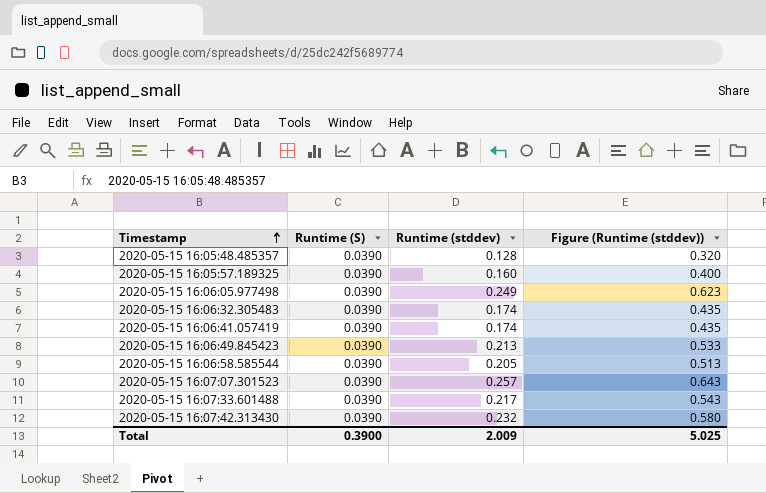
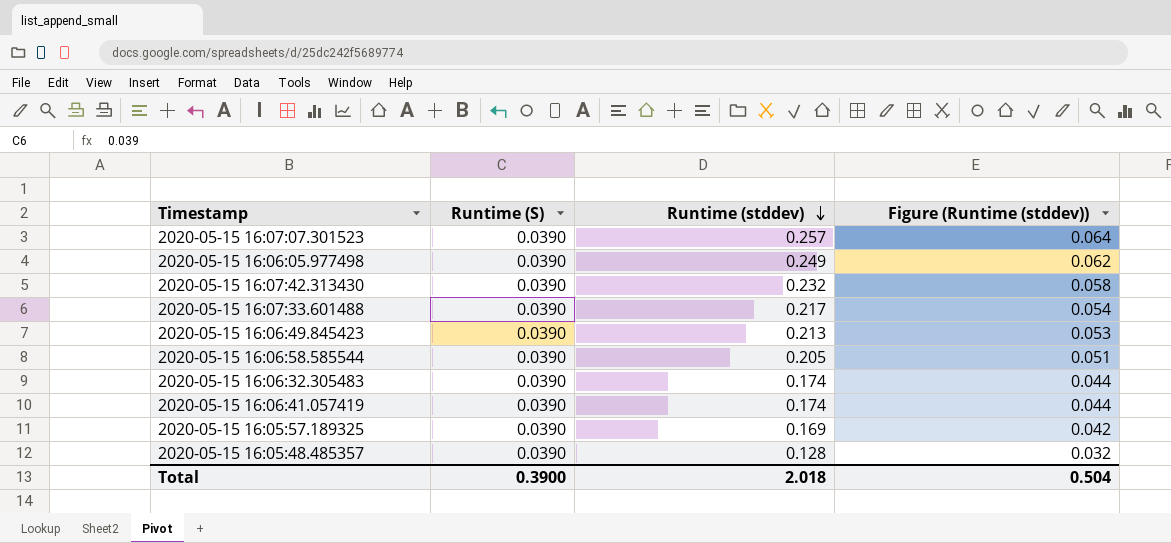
row order: Timestamp ascending -> Runtime (stddev) descending
column Figure (Runtime (stddev)) | formula: [Runtime (stddev)] * 2.5 -> [Runtime (stddev)] * 0.25
2020-05-15 16:05:57.189325 | Runtime (stddev): 0.160 -> 0.169
Total | Runtime (stddev): 2.009 -> 2.018
Total | Figure (Runtime (stddev)): 5.025 -> 0.504

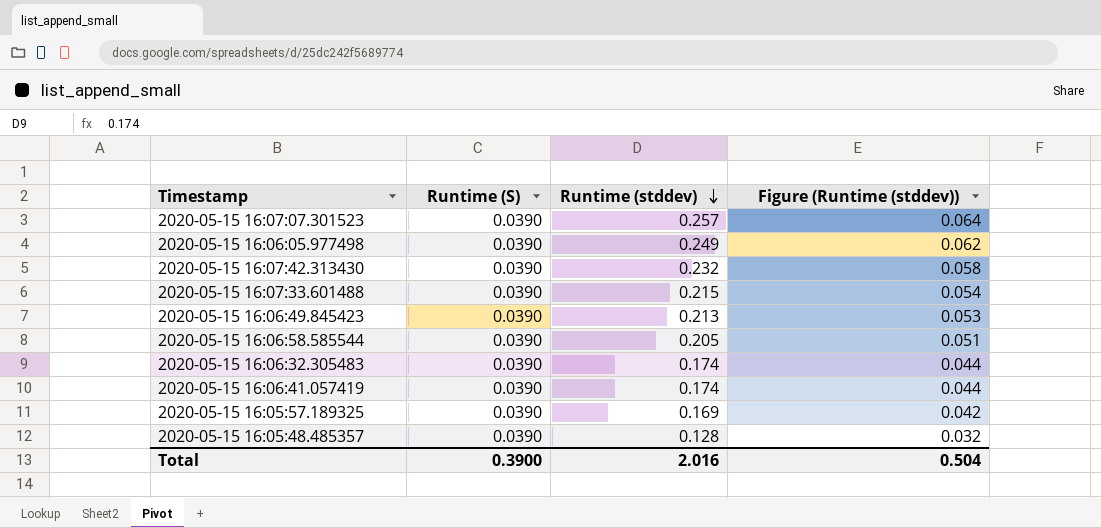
2020-05-15 16:07:33.601488 | Runtime (stddev): 0.217 -> 0.215
Total | Runtime (stddev): 2.018 -> 2.016

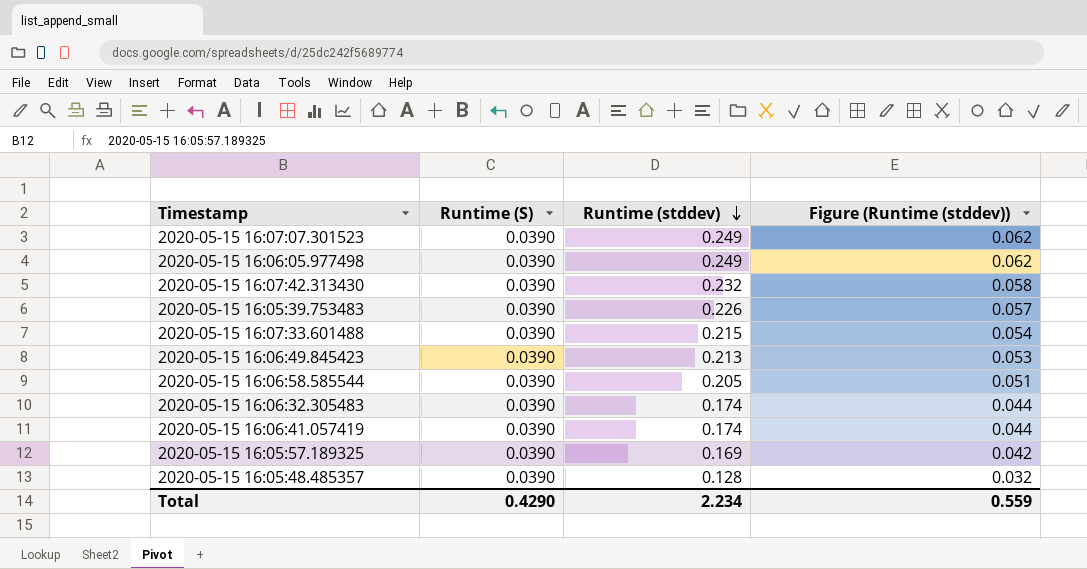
2020-05-15 16:07:07.301523 | Runtime (stddev): 0.257 -> 0.249
2020-05-15 16:07:07.301523 | Figure (Runtime (stddev)): 0.064 -> 0.062
row 2020-05-15 16:05:39.753483: none -> 0.0390 | 0.226 | 0.057
Total | Runtime (S): 0.3900 -> 0.4290
Total | Runtime (stddev): 2.016 -> 2.234
Total | Figure (Runtime (stddev)): 0.504 -> 0.559

